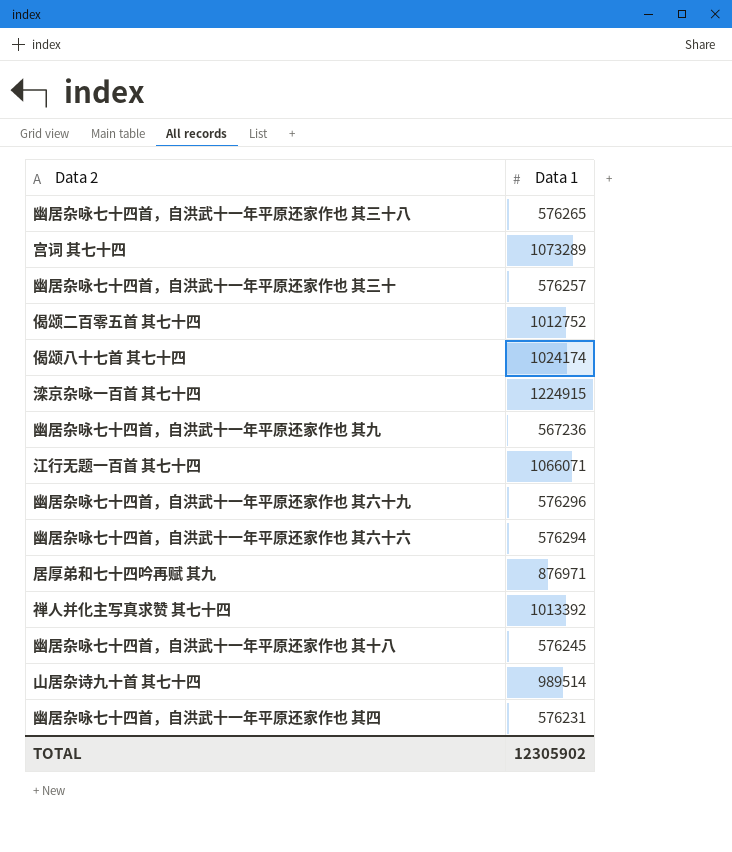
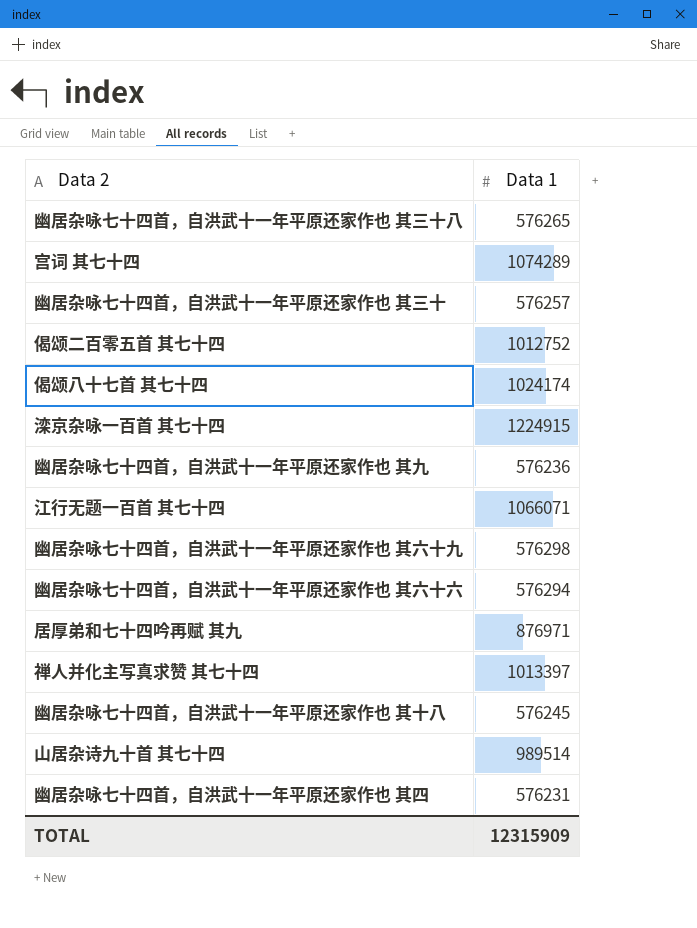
宫词 其七十四 | Data 1: 1073289 -> 1074289
幽居杂咏七十四首，自洪武十一年平原还家作也 其九 | Data 1: 567236 -> 576236
幽居杂咏七十四首，自洪武十一年平原还家作也 其六十九 | Data 1: 576296 -> 576298
禅人并化主写真求赞 其七十四 | Data 1: 1013392 -> 1013397
TOTAL | Data 1: 12305902 -> 12315909

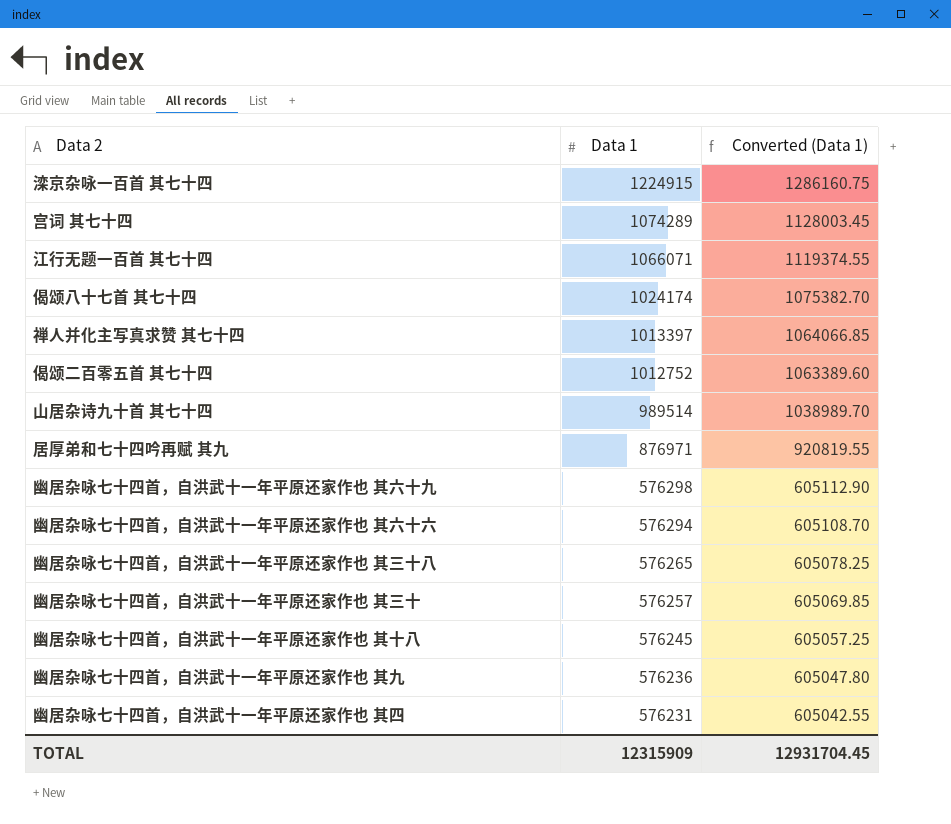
row order: none -> Data 1 descending
column Converted (Data 1) | formula: none -> [Data 1] * 1.05

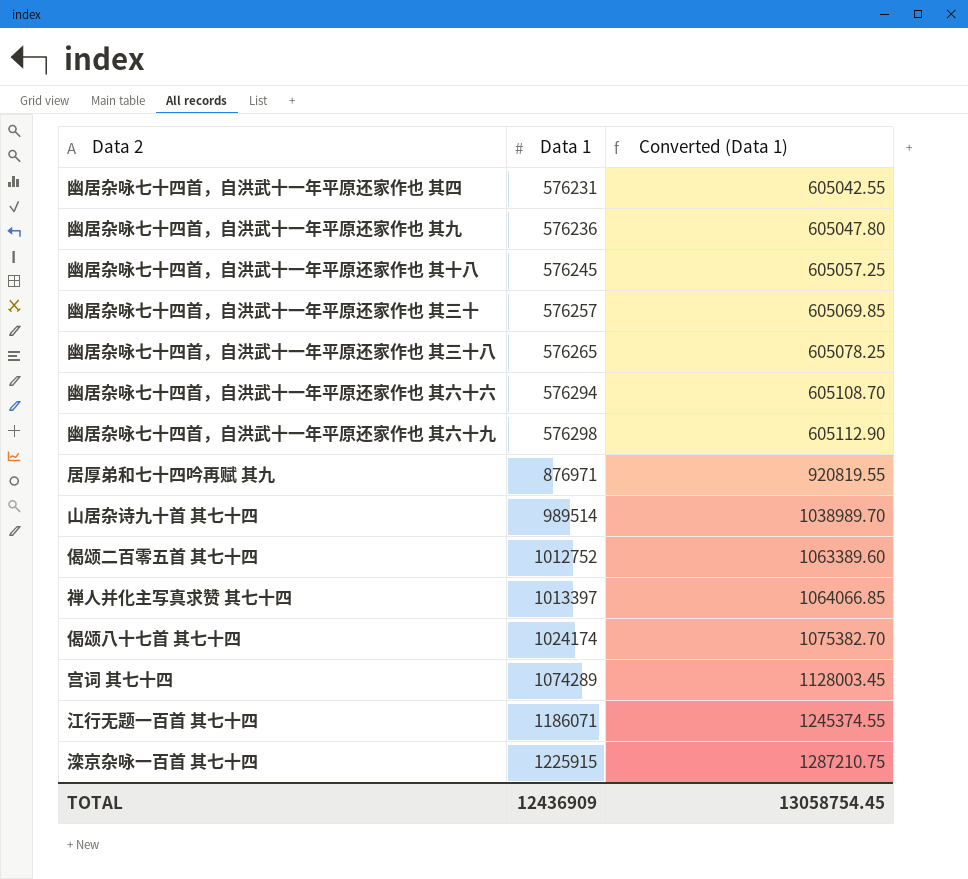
row order: Data 1 descending -> Data 1 ascending
江行无题一百首 其七十四 | Data 1: 1066071 -> 1186071
江行无题一百首 其七十四 | Converted (Data 1): 1119374.55 -> 1245374.55
滦京杂咏一百首 其七十四 | Data 1: 1224915 -> 1225915
滦京杂咏一百首 其七十四 | Converted (Data 1): 1286160.75 -> 1287210.75
TOTAL | Data 1: 12315909 -> 12436909
TOTAL | Converted (Data 1): 12931704.45 -> 13058754.45

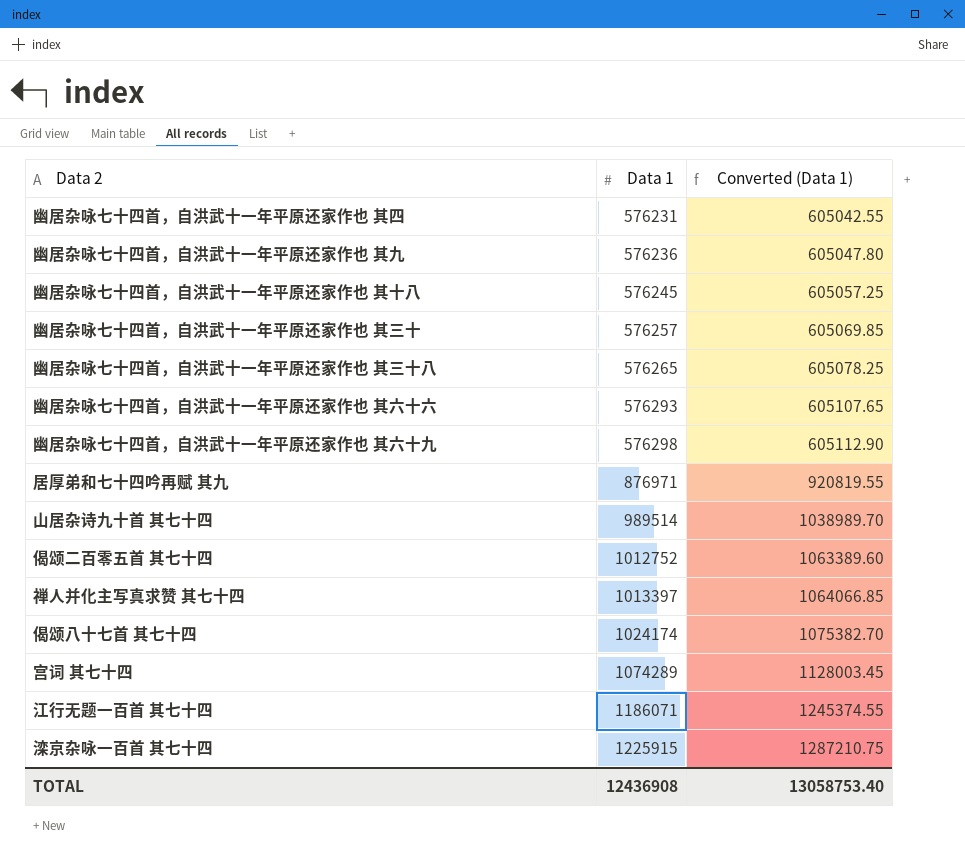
幽居杂咏七十四首，自洪武十一年平原还家作也 其六十六 | Data 1: 576294 -> 576293
幽居杂咏七十四首，自洪武十一年平原还家作也 其六十六 | Converted (Data 1): 605108.70 -> 605107.65
TOTAL | Data 1: 12436909 -> 12436908
TOTAL | Converted (Data 1): 13058754.45 -> 13058753.40

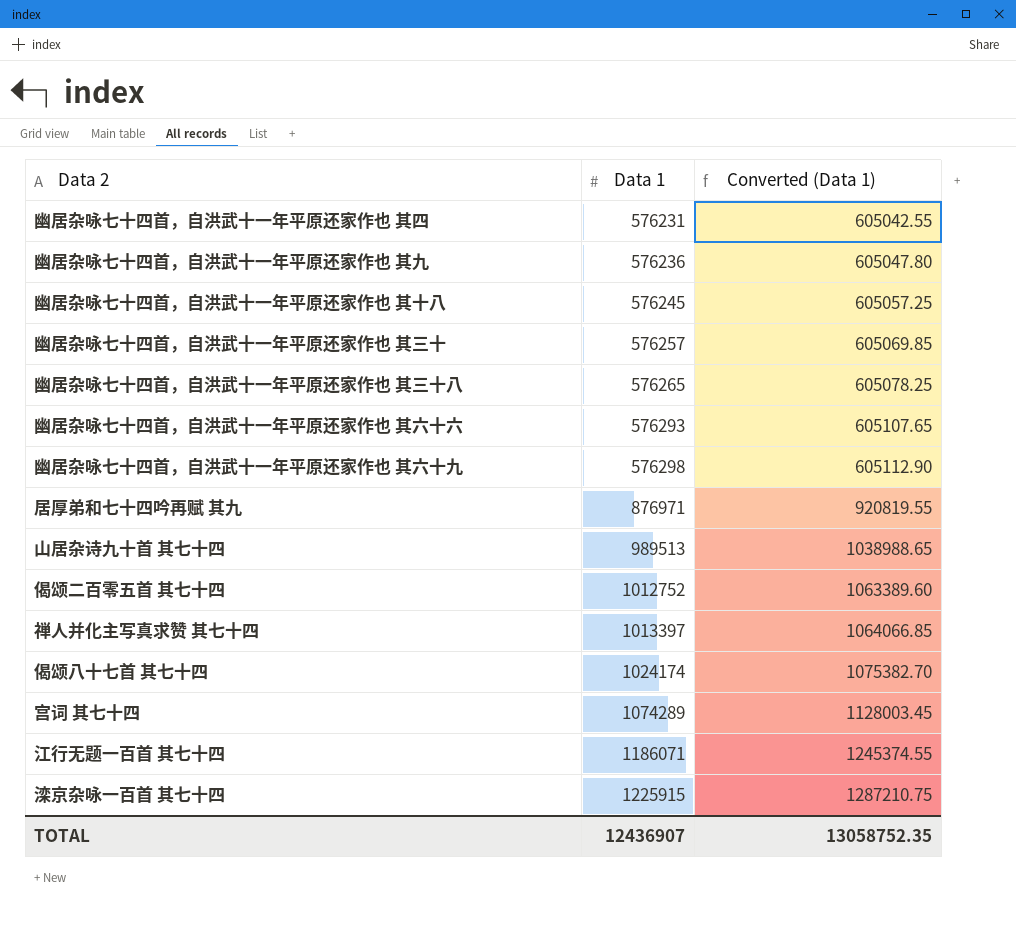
山居杂诗九十首 其七十四 | Data 1: 989514 -> 989513
山居杂诗九十首 其七十四 | Converted (Data 1): 1038989.70 -> 1038988.65
TOTAL | Data 1: 12436908 -> 12436907
TOTAL | Converted (Data 1): 13058753.40 -> 13058752.35

